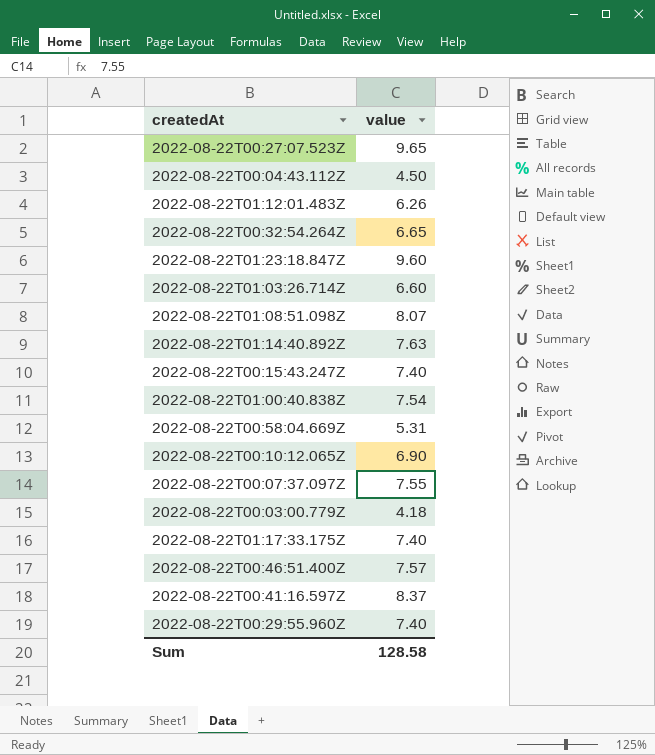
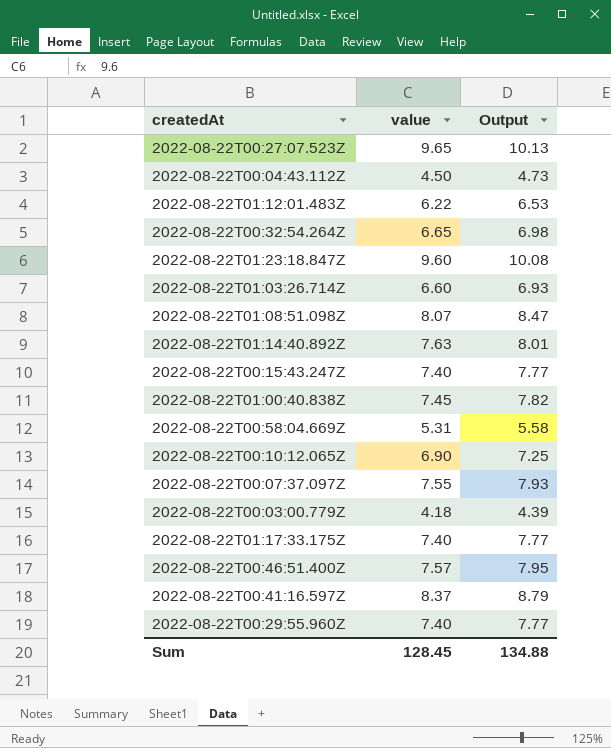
column Output | formula: none -> [value] * 1.05
2022-08-22T01:12:01.483Z | value: 6.26 -> 6.22
2022-08-22T01:00:40.838Z | value: 7.54 -> 7.45
Sum | value: 128.58 -> 128.45

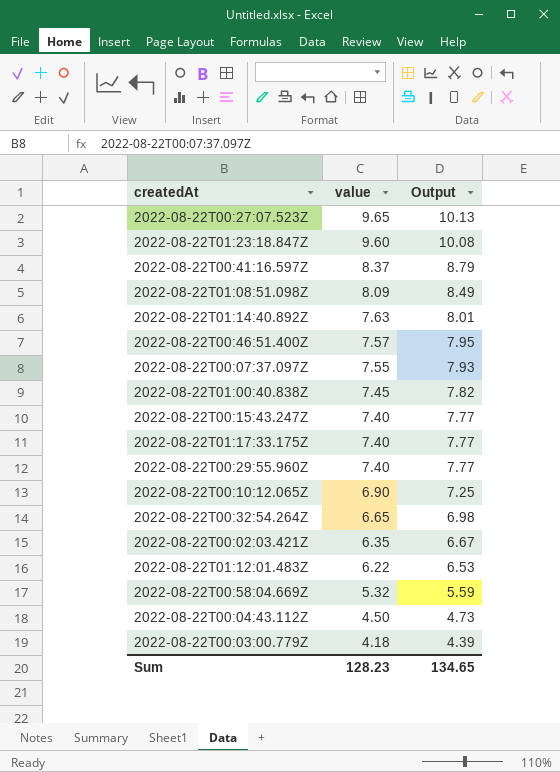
row order: none -> value descending
row 2022-08-22T01:03:26.714Z: 6.60 | 6.93 -> none
2022-08-22T01:08:51.098Z | value: 8.07 -> 8.09
2022-08-22T01:08:51.098Z | Output: 8.47 -> 8.49
row 2022-08-22T00:02:03.421Z: none -> 6.35 | 6.67
2022-08-22T00:58:04.669Z | value: 5.31 -> 5.32
2022-08-22T00:58:04.669Z | Output: 5.58 -> 5.59
Sum | value: 128.45 -> 128.23
Sum | Output: 134.88 -> 134.65

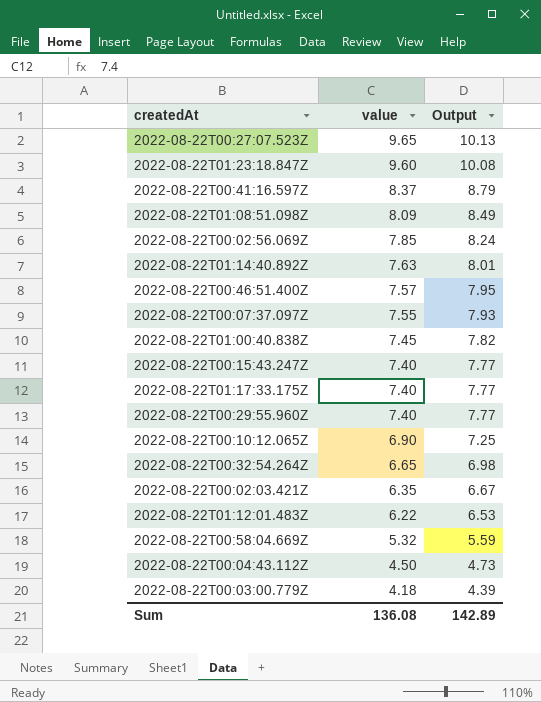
row 2022-08-22T00:02:56.069Z: none -> 7.85 | 8.24
Sum | value: 128.23 -> 136.08
Sum | Output: 134.65 -> 142.89

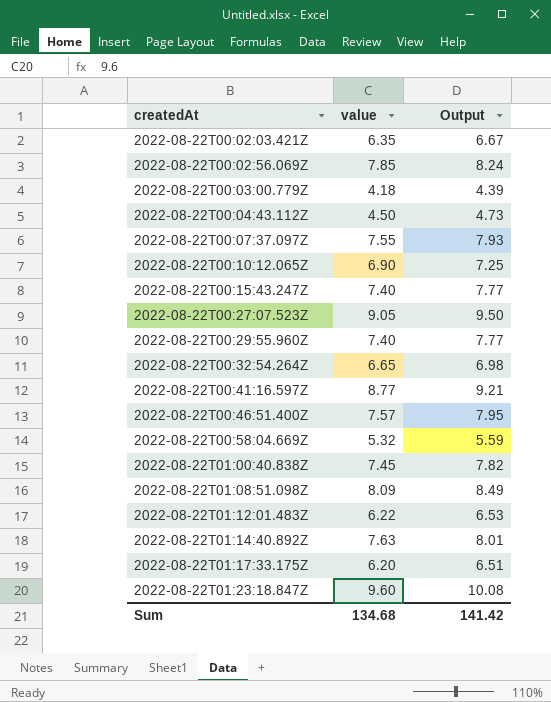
row order: value descending -> createdAt ascending
2022-08-22T00:27:07.523Z | value: 9.65 -> 9.05
2022-08-22T00:27:07.523Z | Output: 10.13 -> 9.50
2022-08-22T00:41:16.597Z | value: 8.37 -> 8.77
2022-08-22T00:41:16.597Z | Output: 8.79 -> 9.21
2022-08-22T01:17:33.175Z | value: 7.40 -> 6.20
2022-08-22T01:17:33.175Z | Output: 7.77 -> 6.51
Sum | value: 136.08 -> 134.68
Sum | Output: 142.89 -> 141.42

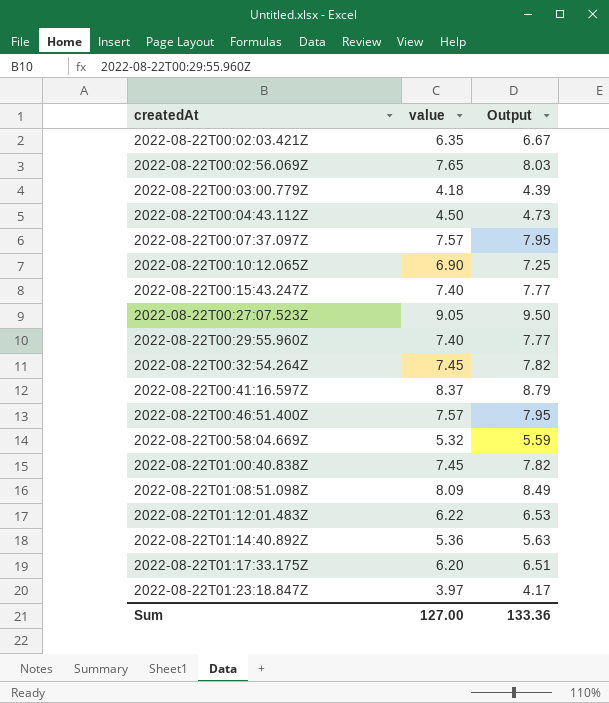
2022-08-22T00:02:56.069Z | value: 7.85 -> 7.65
2022-08-22T00:02:56.069Z | Output: 8.24 -> 8.03
2022-08-22T00:07:37.097Z | value: 7.55 -> 7.57
2022-08-22T00:07:37.097Z | Output: 7.93 -> 7.95
2022-08-22T00:32:54.264Z | value: 6.65 -> 7.45
2022-08-22T00:32:54.264Z | Output: 6.98 -> 7.82
2022-08-22T00:41:16.597Z | value: 8.77 -> 8.37
2022-08-22T00:41:16.597Z | Output: 9.21 -> 8.79
2022-08-22T01:14:40.892Z | value: 7.63 -> 5.36
2022-08-22T01:14:40.892Z | Output: 8.01 -> 5.63
2022-08-22T01:23:18.847Z | value: 9.60 -> 3.97
2022-08-22T01:23:18.847Z | Output: 10.08 -> 4.17
Sum | value: 134.68 -> 127.00
Sum | Output: 141.42 -> 133.36

